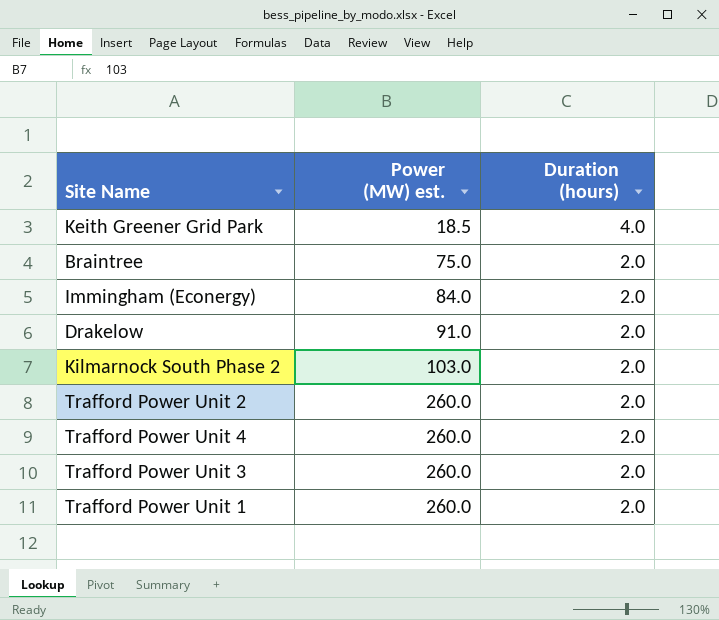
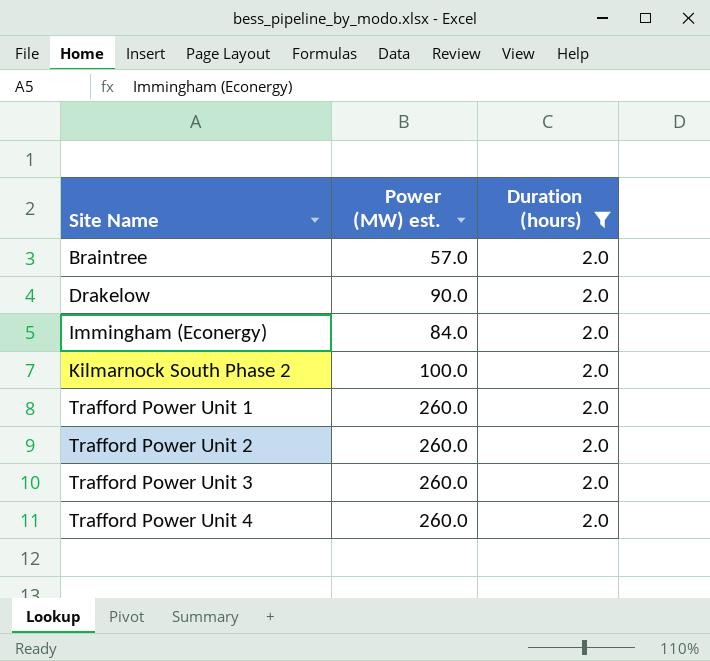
filter: none -> Duration (hours) = 2.0
row order: Power (MW) est. ascending -> Site Name ascending
Braintree | Power (MW) est.: 75.0 -> 57.0
Drakelow | Power (MW) est.: 91.0 -> 90.0
Kilmarnock South Phase 2 | Power (MW) est.: 103.0 -> 100.0

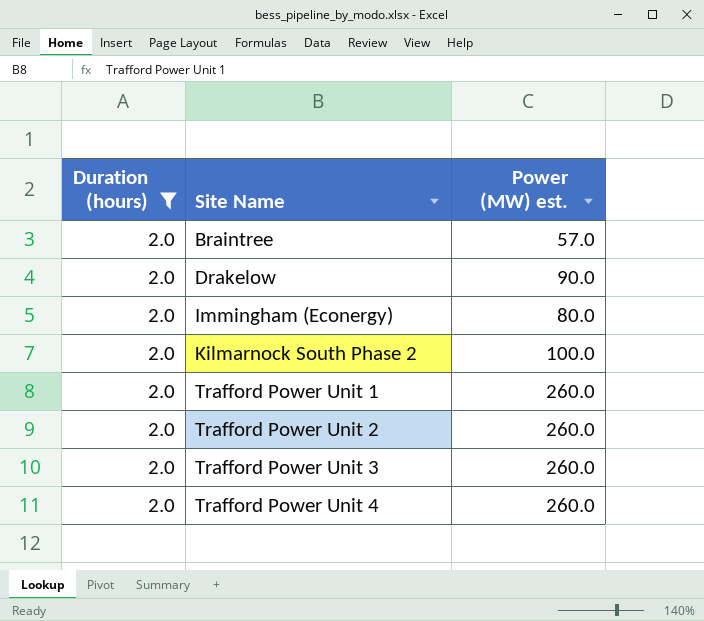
column Duration (hours) | position: 3 -> 1
Immingham (Econergy) | Power (MW) est.: 84.0 -> 80.0

